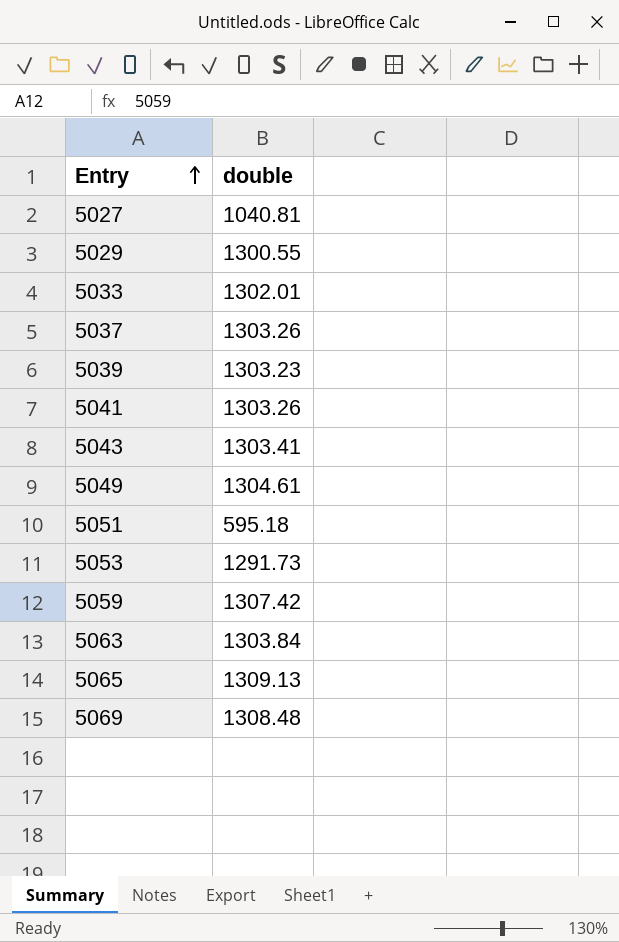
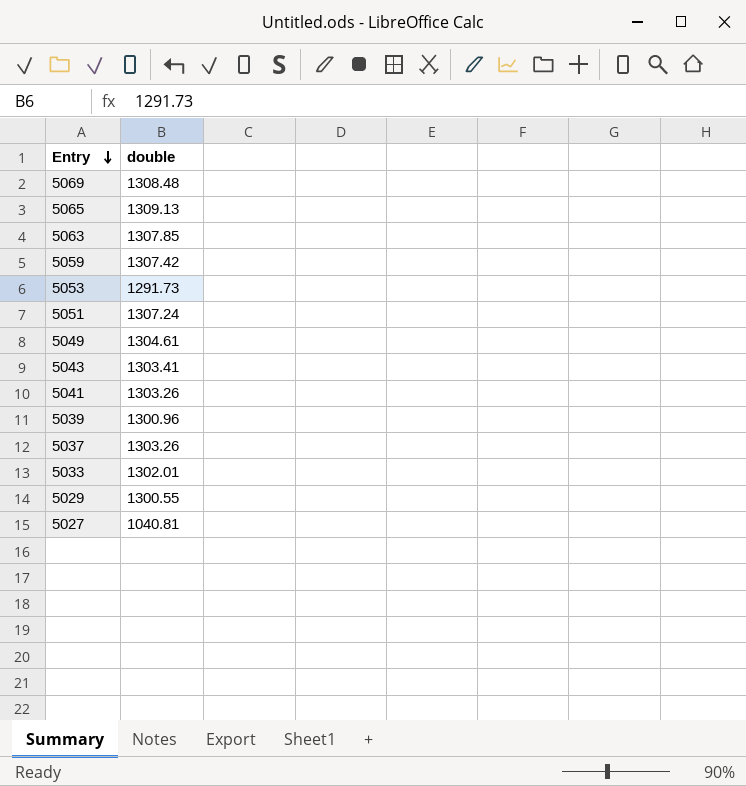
row order: Entry ascending -> Entry descending
5063 | double: 1303.84 -> 1307.85
5051 | double: 595.18 -> 1307.24
5039 | double: 1303.23 -> 1300.96

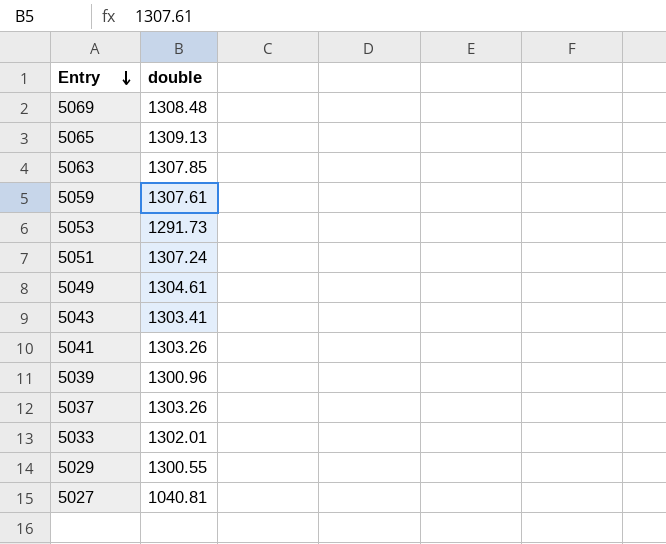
5059 | double: 1307.42 -> 1307.61

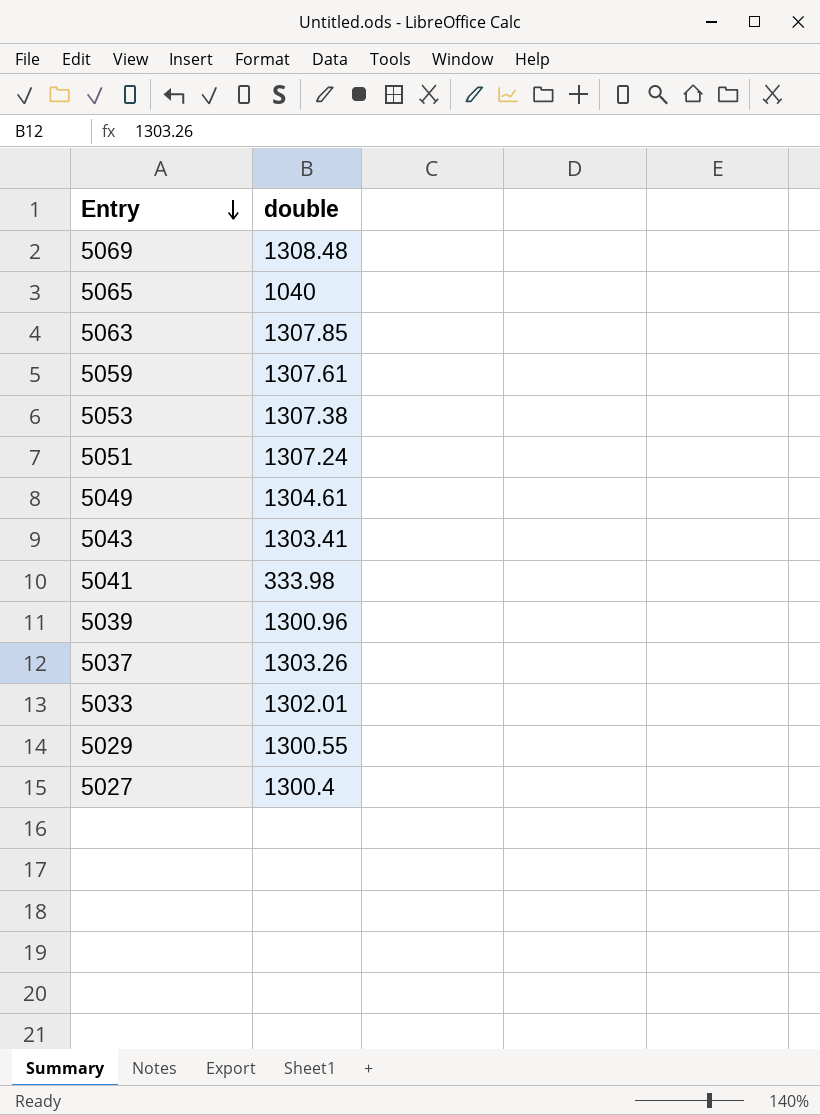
5065 | double: 1309.13 -> 1040
5053 | double: 1291.73 -> 1307.38
5041 | double: 1303.26 -> 333.98
5027 | double: 1040.81 -> 1300.4

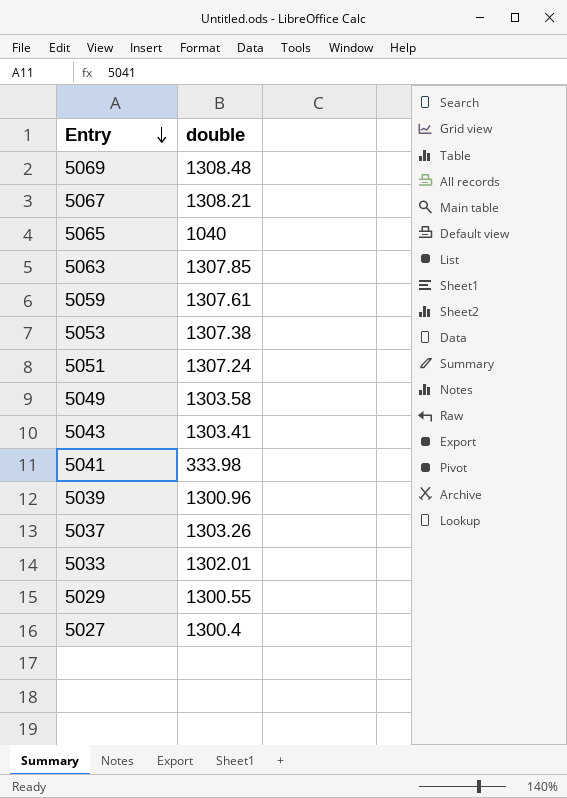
row 5067: none -> 1308.21
5049 | double: 1304.61 -> 1303.58

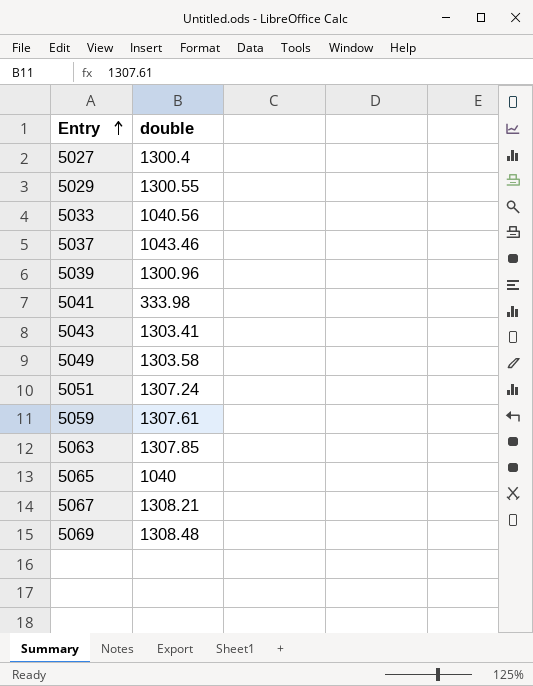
row order: Entry descending -> Entry ascending
row 5053: 1307.38 -> none
5033 | double: 1302.01 -> 1040.56
5037 | double: 1303.26 -> 1043.46

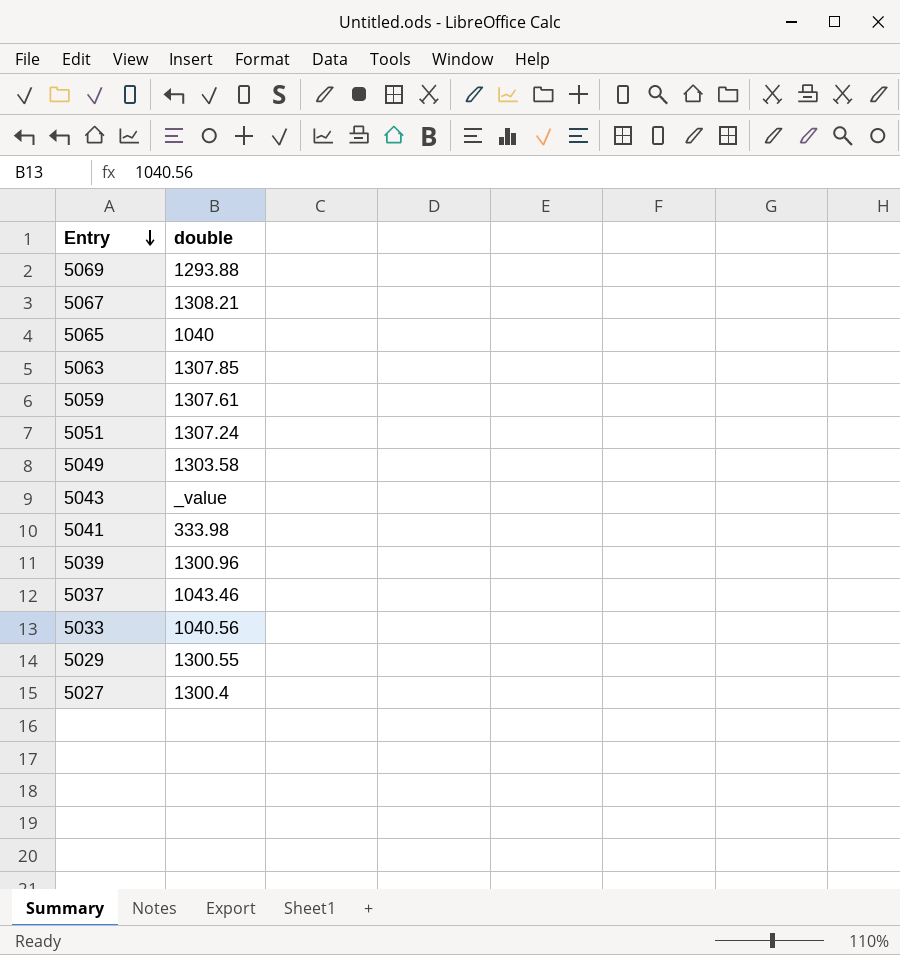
row order: Entry ascending -> Entry descending
5069 | double: 1308.48 -> 1293.88
5043 | double: 1303.41 -> _value

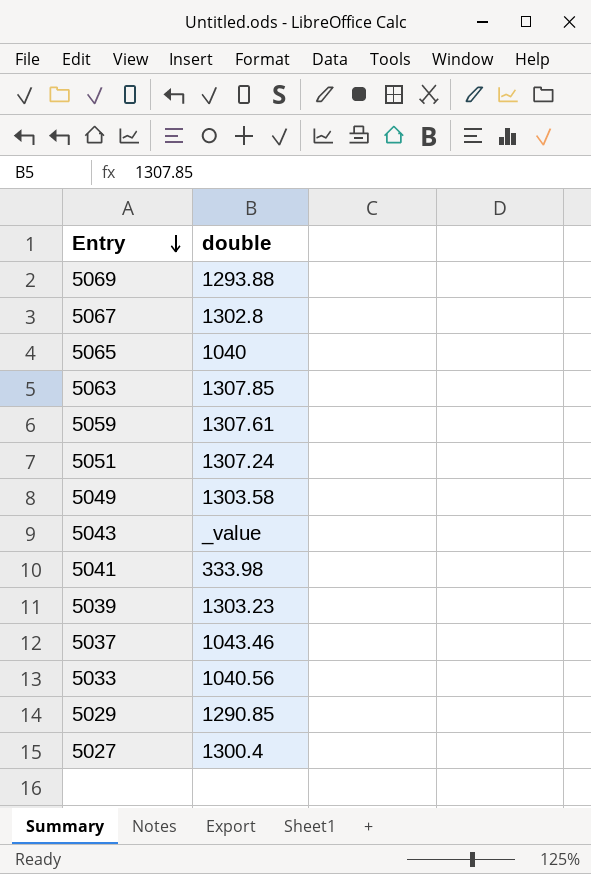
5067 | double: 1308.21 -> 1302.8
5039 | double: 1300.96 -> 1303.23
5029 | double: 1300.55 -> 1290.85

